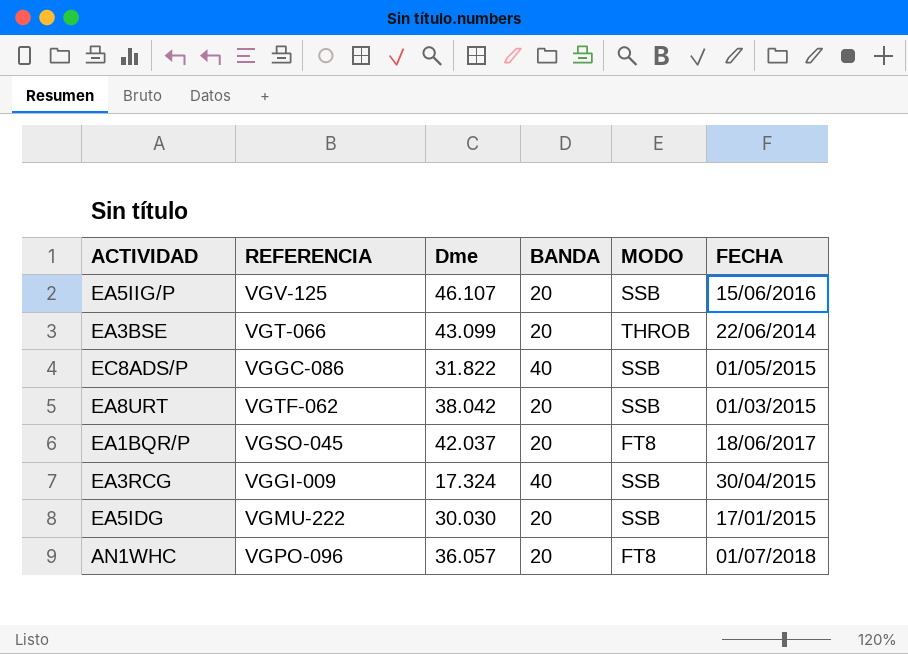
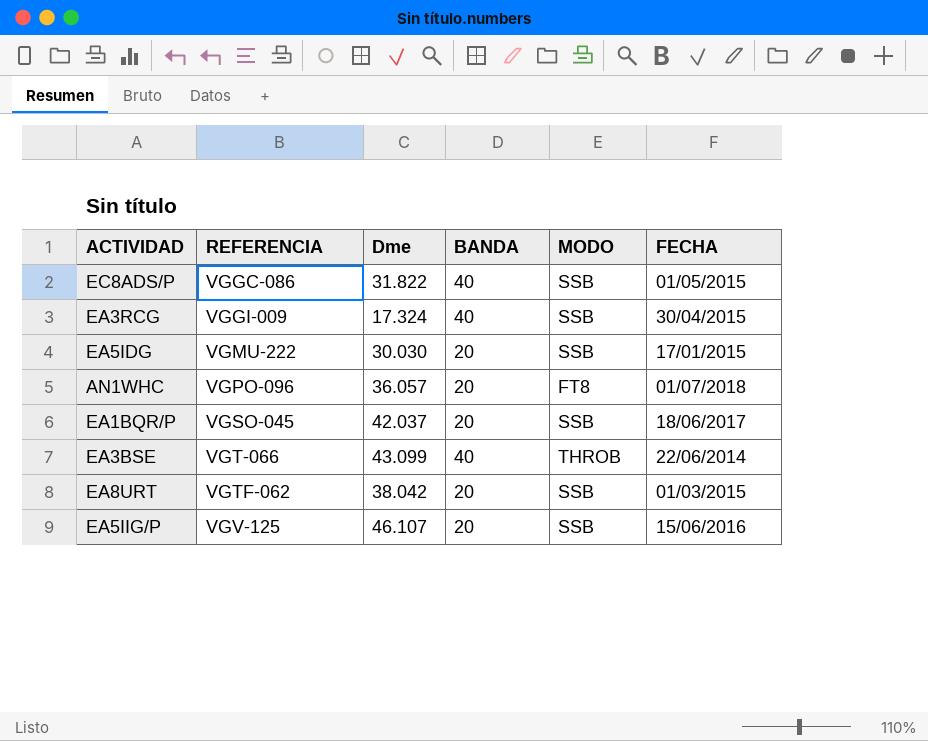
row order: none -> REFERENCIA ascending
EA1BQR/P | MODO: FT8 -> SSB
EA3BSE | BANDA: 20 -> 40

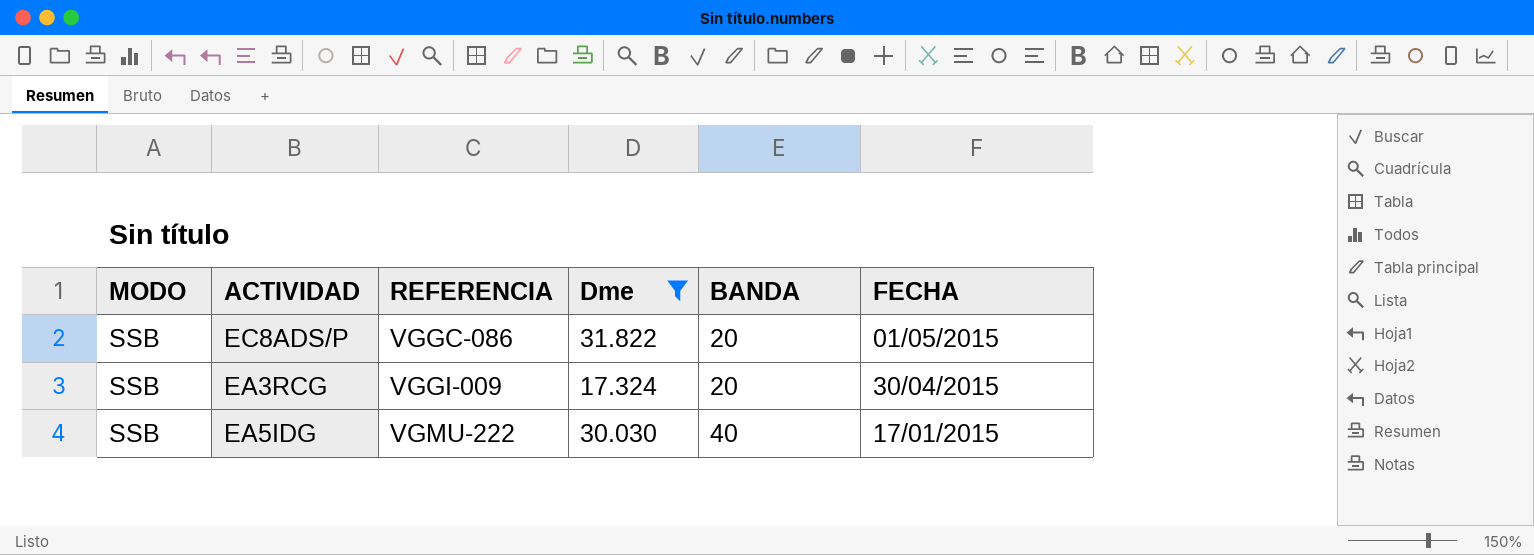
filter: none -> Dme <= 31.822
column MODO | position: 5 -> 1
EC8ADS/P | BANDA: 40 -> 20
EA3RCG | BANDA: 40 -> 20
EA5IDG | BANDA: 20 -> 40

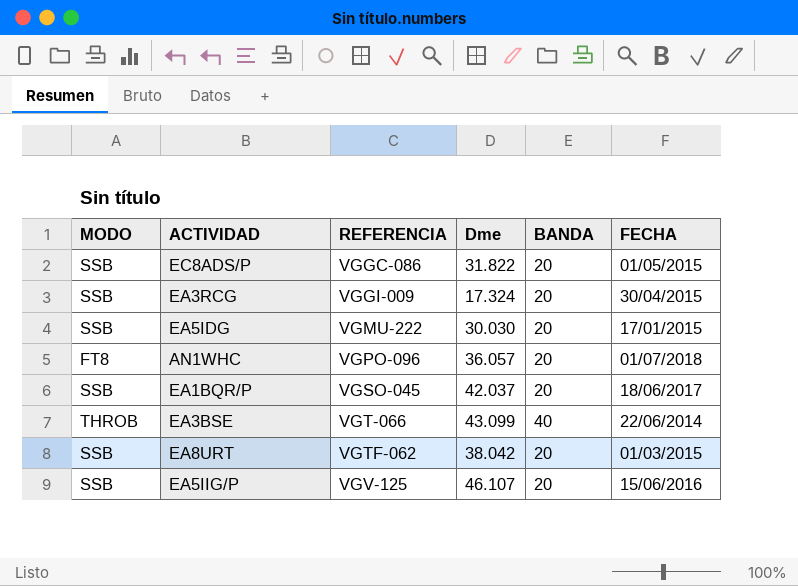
filter: Dme <= 31.822 -> none
EA5IDG | BANDA: 40 -> 20

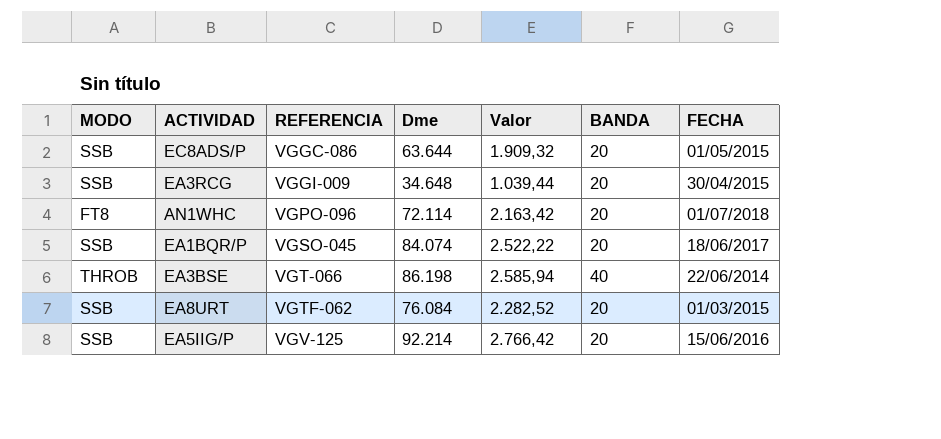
column Valor | formula: none -> [Dme] * 0,03
row EA5IDG: SSB | VGMU-222 | 30.030 | 20 | 17/01/2015 -> none
EC8ADS/P | Dme: 31.822 -> 63.644
EA3RCG | Dme: 17.324 -> 34.648
AN1WHC | Dme: 36.057 -> 72.114
EA1BQR/P | Dme: 42.037 -> 84.074
EA3BSE | Dme: 43.099 -> 86.198
EA8URT | Dme: 38.042 -> 76.084
EA5IIG/P | Dme: 46.107 -> 92.214

